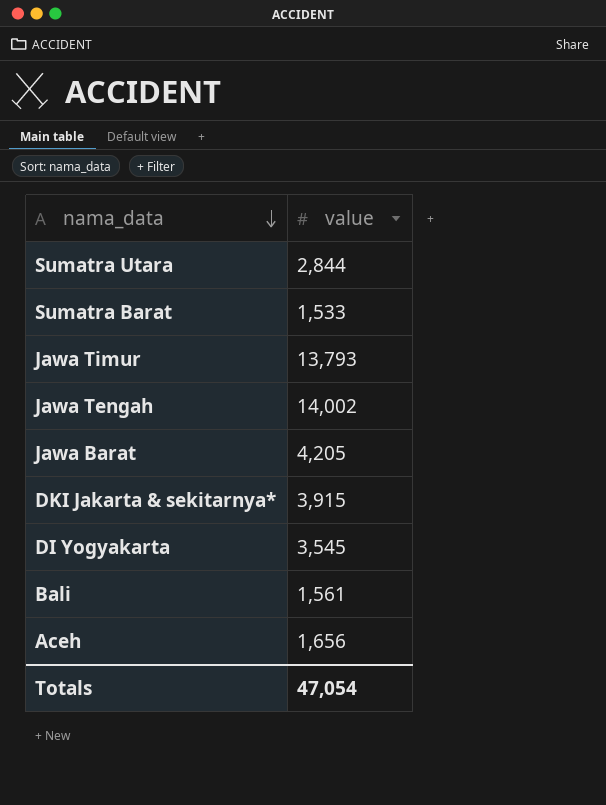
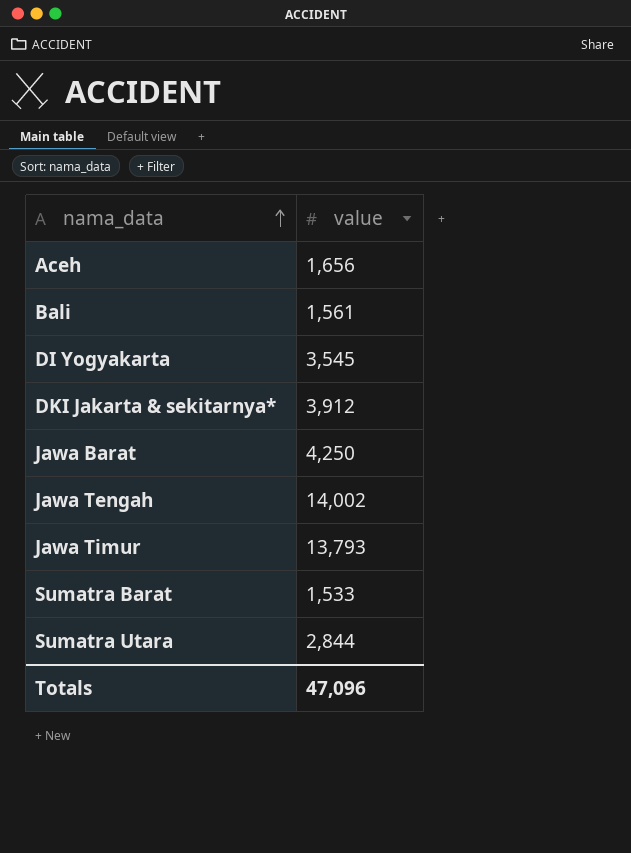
row order: nama_data descending -> nama_data ascending
DKI Jakarta & sekitarnya* | value: 3,915 -> 3,912
Jawa Barat | value: 4,205 -> 4,250
Totals | value: 47,054 -> 47,096

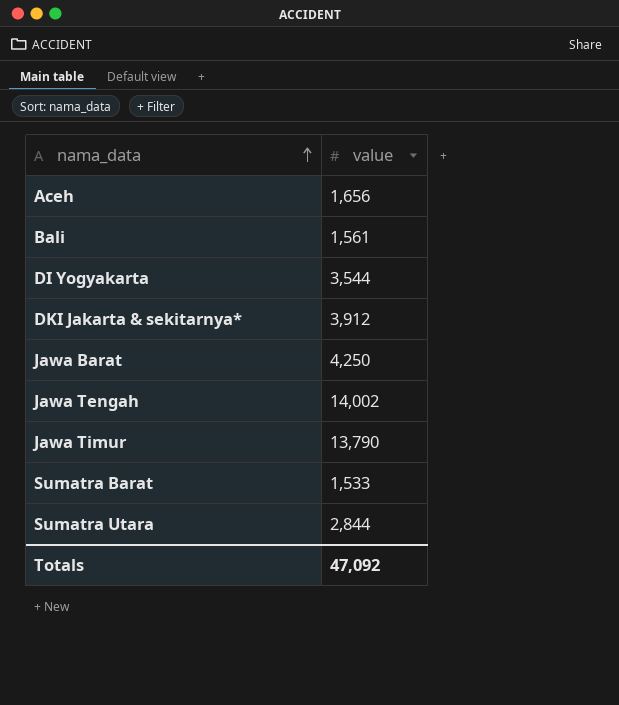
DI Yogyakarta | value: 3,545 -> 3,544
Jawa Timur | value: 13,793 -> 13,790
Totals | value: 47,096 -> 47,092

